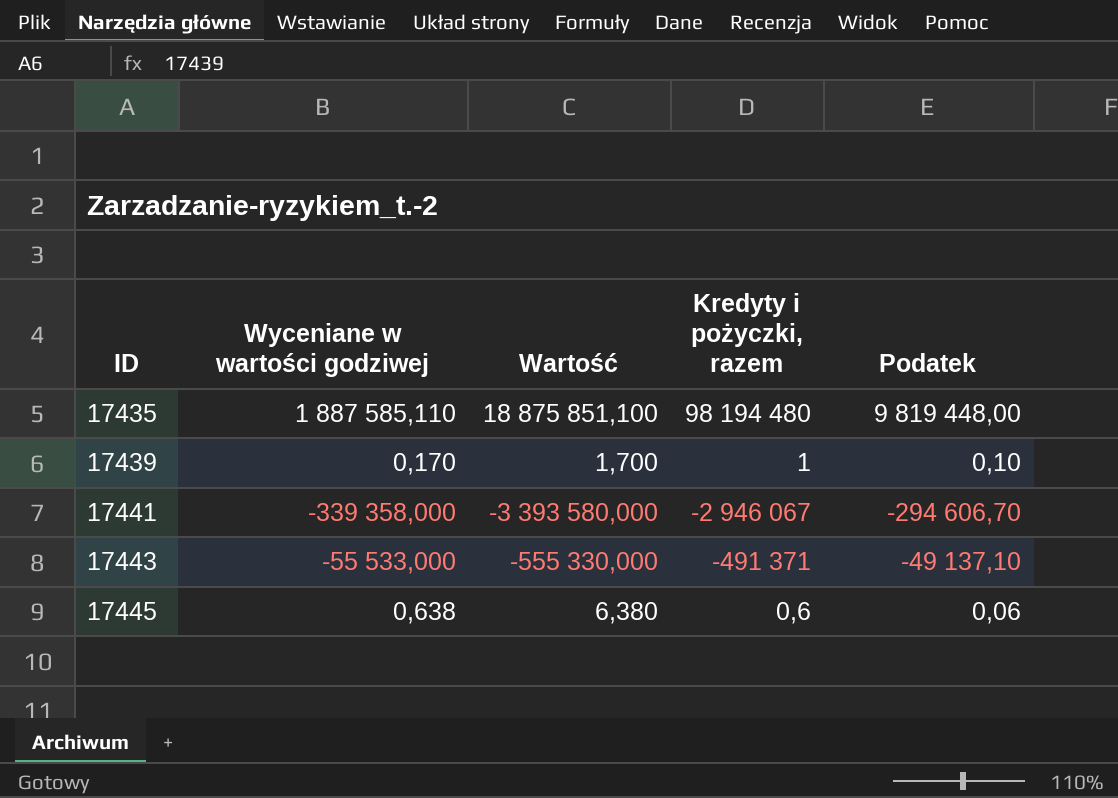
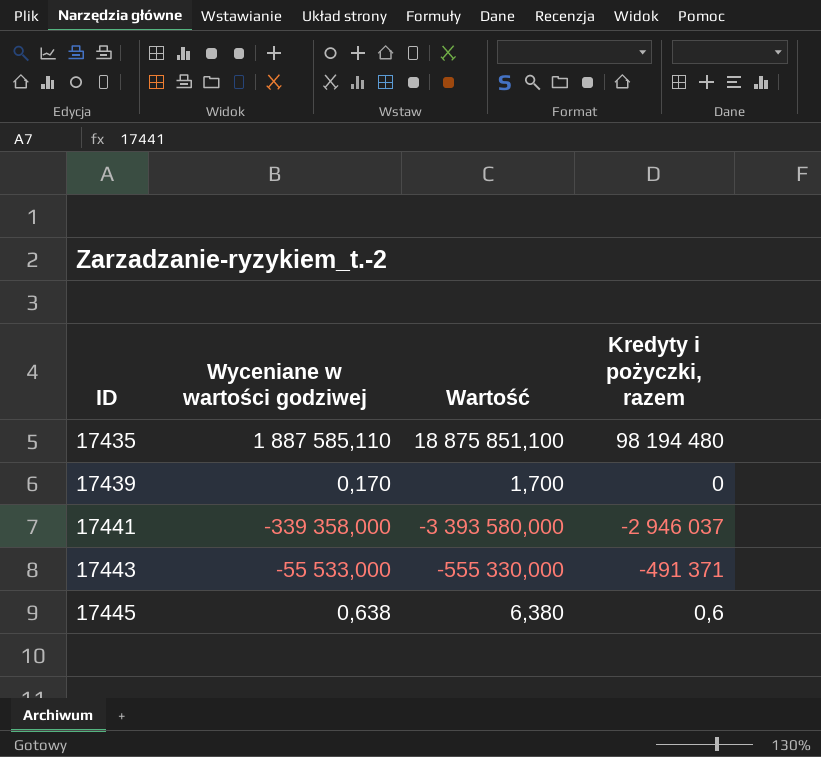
column Podatek | formula: [Kredyty i pożyczki, razem] * 0,1 -> none
17439 | Kredyty i pożyczki, razem: 1 -> 0
17441 | Kredyty i pożyczki, razem: -2 946 067 -> -2 946 037

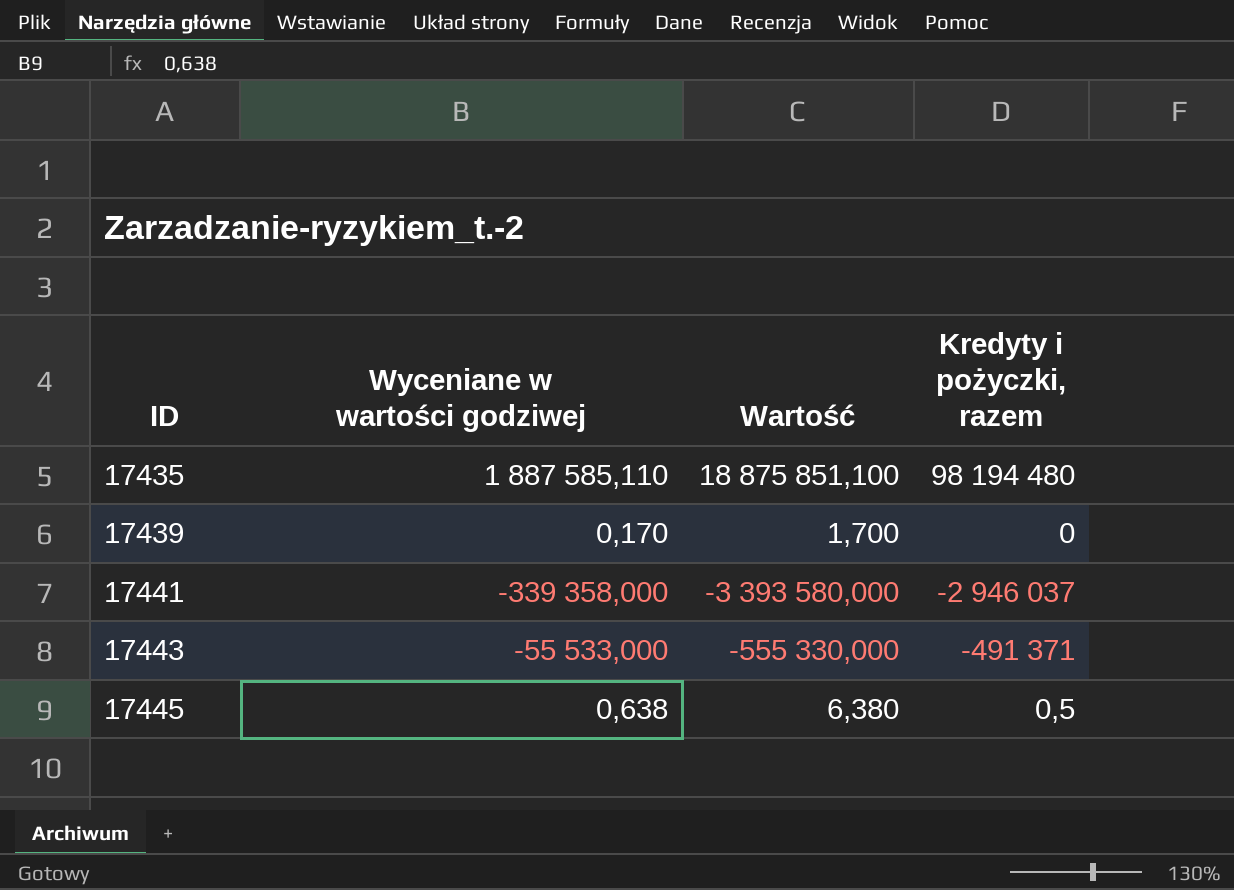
17445 | Kredyty i pożyczki, razem: 0,6 -> 0,5

